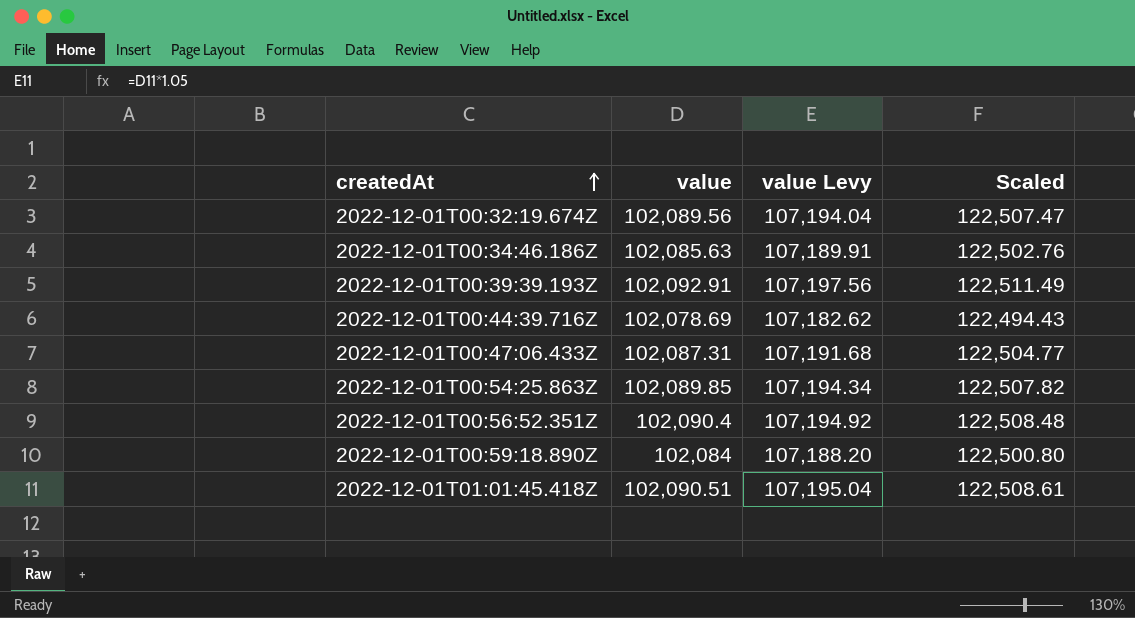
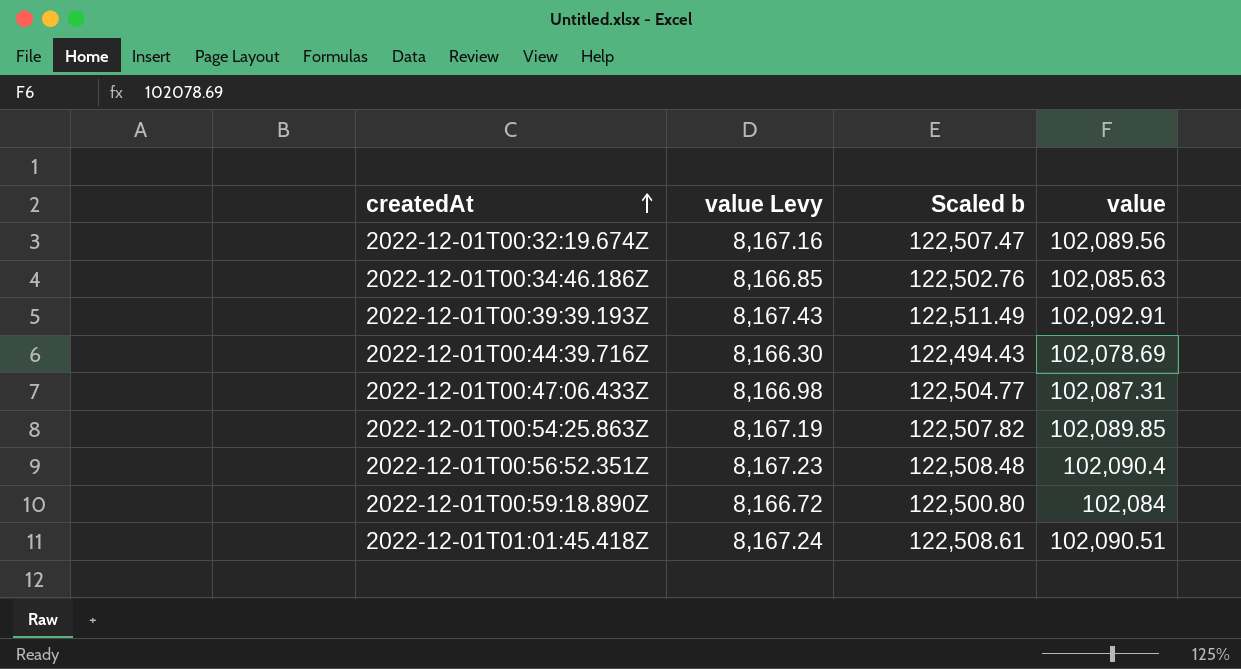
column value Levy | formula: [value] * 1.05 -> [value] * 0.08
column name: Scaled -> Scaled b
column value | position: 2 -> 4

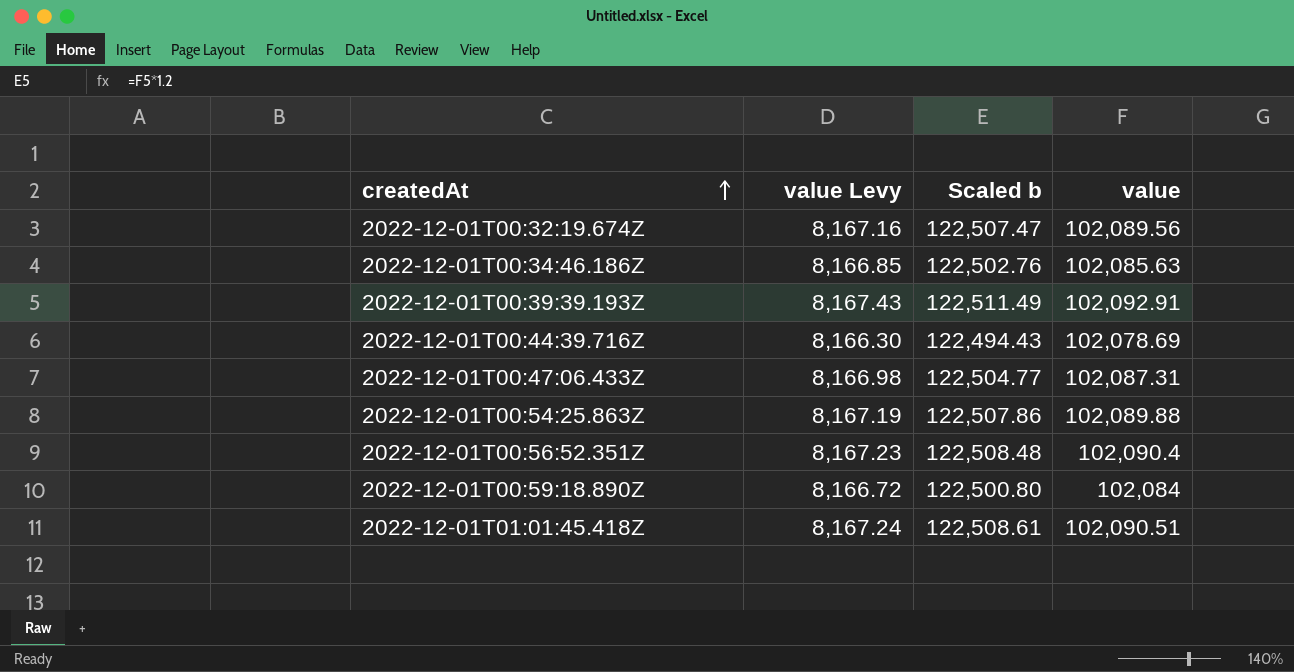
2022-12-01T00:54:25.863Z | Scaled b: 122,507.82 -> 122,507.86
2022-12-01T00:54:25.863Z | value: 102,089.85 -> 102,089.88

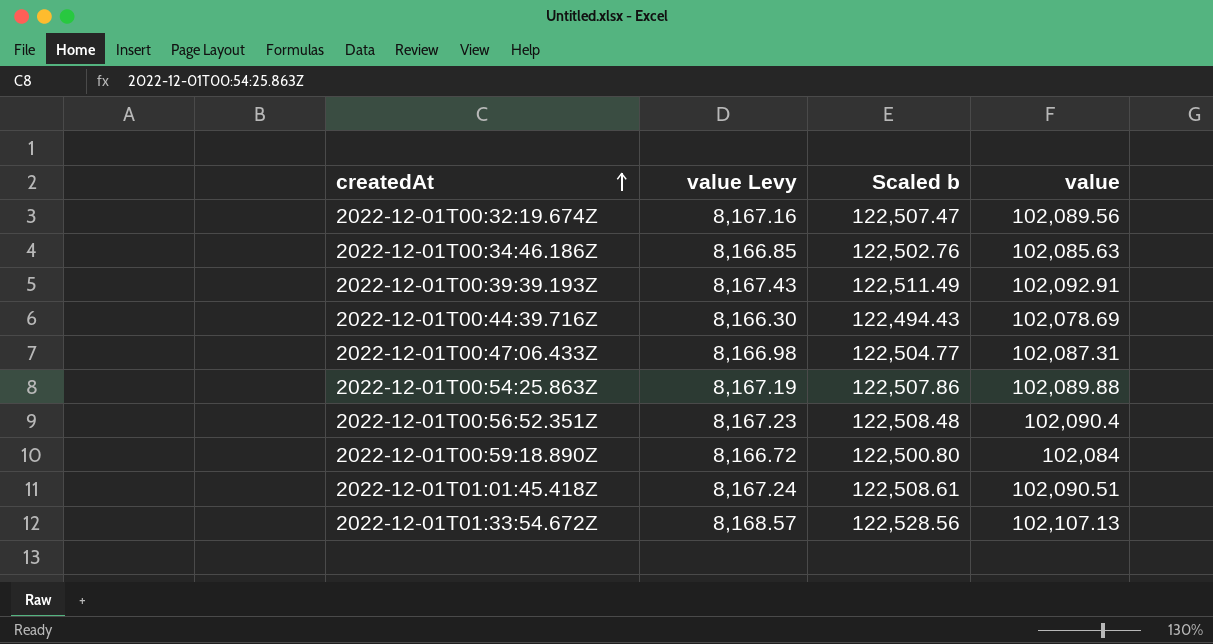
row 2022-12-01T01:33:54.672Z: none -> 8,168.57 | 122,528.56 | 102,107.13

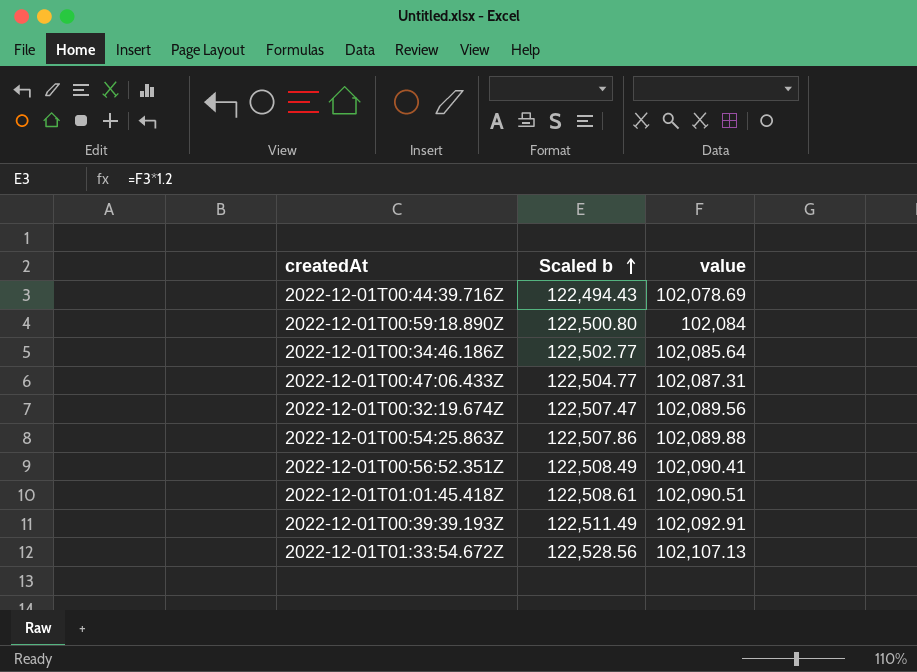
row order: createdAt ascending -> Scaled b ascending
column value Levy | formula: [value] * 0.08 -> none
2022-12-01T00:34:46.186Z | Scaled b: 122,502.76 -> 122,502.77
2022-12-01T00:34:46.186Z | value: 102,085.63 -> 102,085.64
2022-12-01T00:56:52.351Z | Scaled b: 122,508.48 -> 122,508.49
2022-12-01T00:56:52.351Z | value: 102,090.4 -> 102,090.41

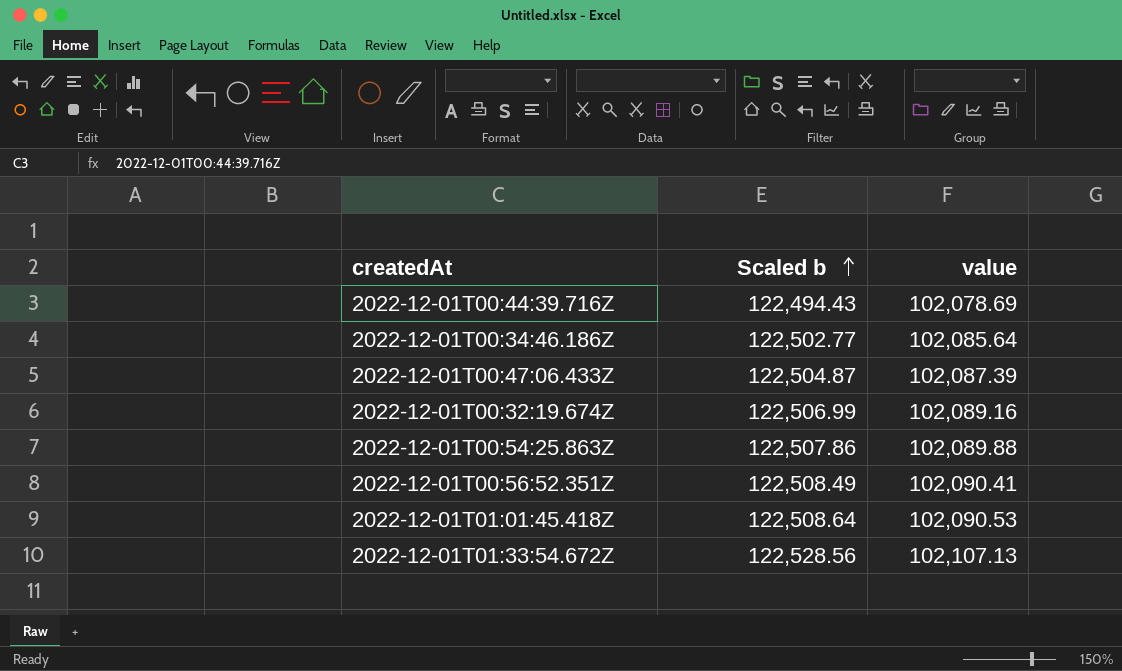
row 2022-12-01T00:59:18.890Z: 122,500.80 | 102,084 -> none
row 2022-12-01T00:39:39.193Z: 122,511.49 | 102,092.91 -> none
2022-12-01T00:47:06.433Z | Scaled b: 122,504.77 -> 122,504.87
2022-12-01T00:47:06.433Z | value: 102,087.31 -> 102,087.39
2022-12-01T00:32:19.674Z | Scaled b: 122,507.47 -> 122,506.99
2022-12-01T00:32:19.674Z | value: 102,089.56 -> 102,089.16
2022-12-01T01:01:45.418Z | Scaled b: 122,508.61 -> 122,508.64
2022-12-01T01:01:45.418Z | value: 102,090.51 -> 102,090.53

